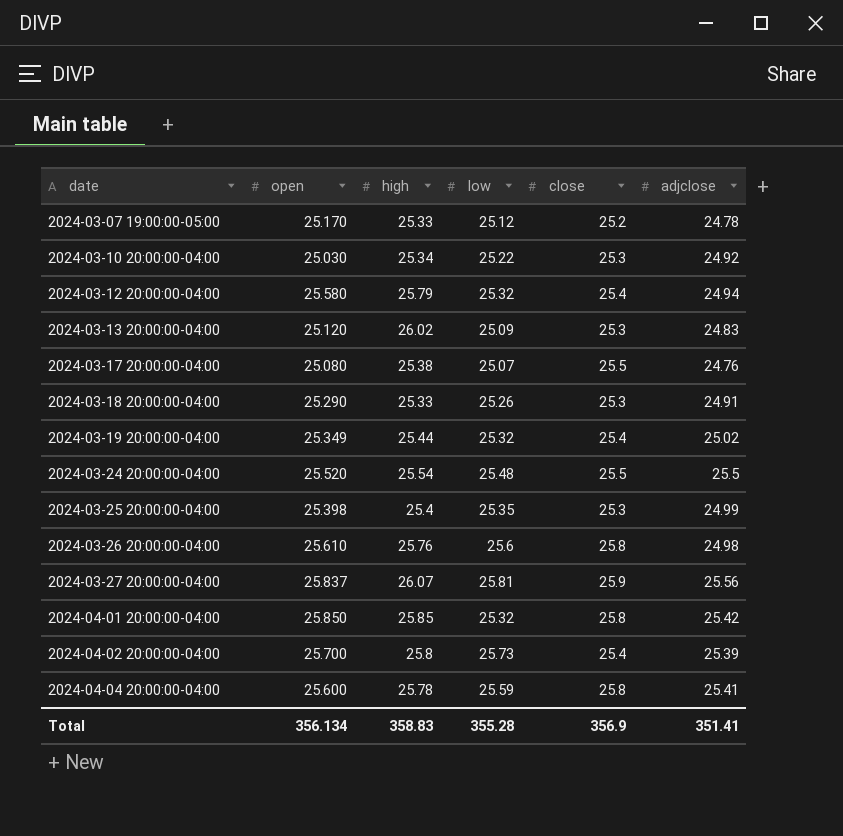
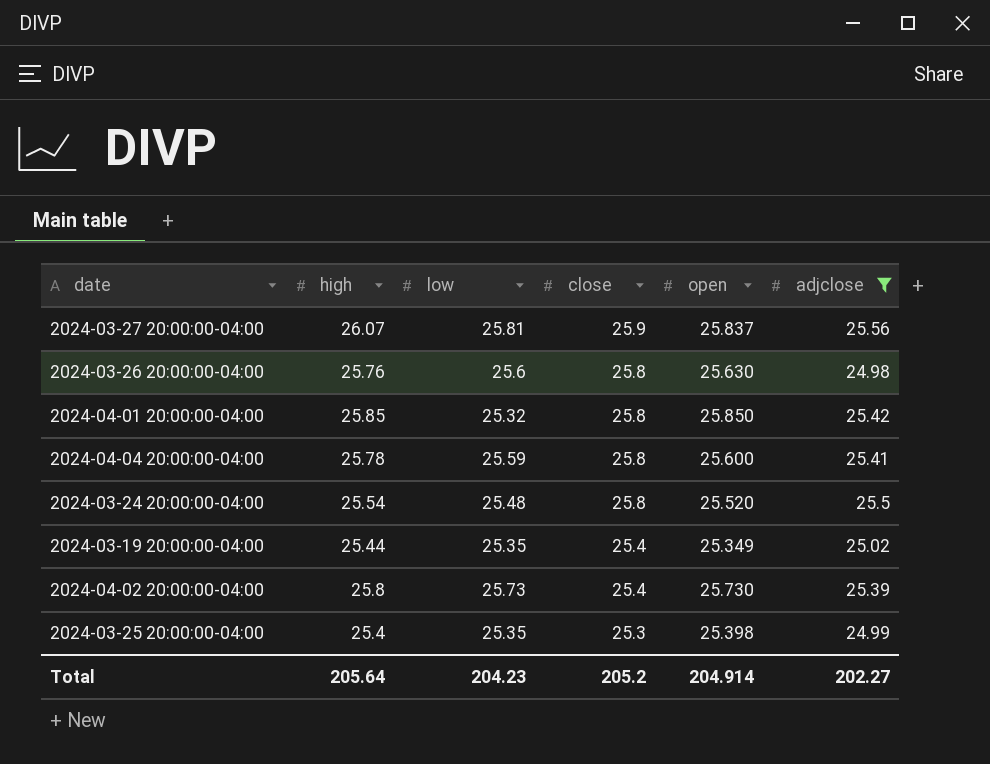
filter: none -> adjclose >= 24.98
row order: date ascending -> close descending
column open | position: 2 -> 5
2024-03-26 20:00:00-04:00 | open: 25.610 -> 25.630
2024-03-24 20:00:00-04:00 | close: 25.5 -> 25.8
2024-03-19 20:00:00-04:00 | low: 25.32 -> 25.35
2024-04-02 20:00:00-04:00 | open: 25.700 -> 25.730
Total | high: 358.83 -> 205.64
Total | low: 355.28 -> 204.23
Total | close: 356.9 -> 205.2
Total | open: 356.134 -> 204.914
Total | adjclose: 351.41 -> 202.27

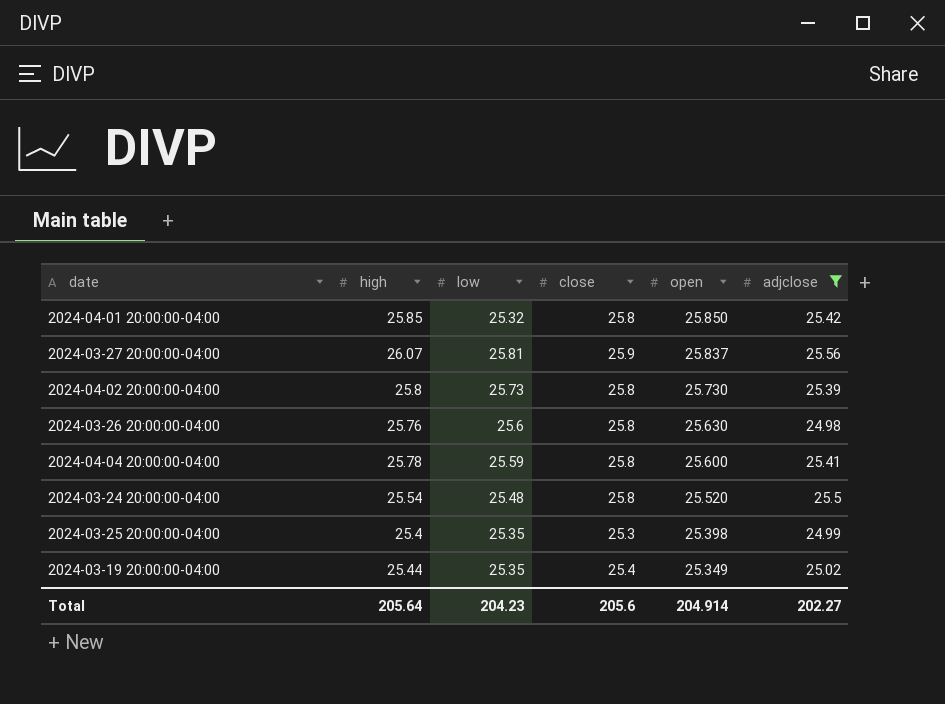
row order: close descending -> open descending
2024-04-02 20:00:00-04:00 | close: 25.4 -> 25.8
Total | close: 205.2 -> 205.6

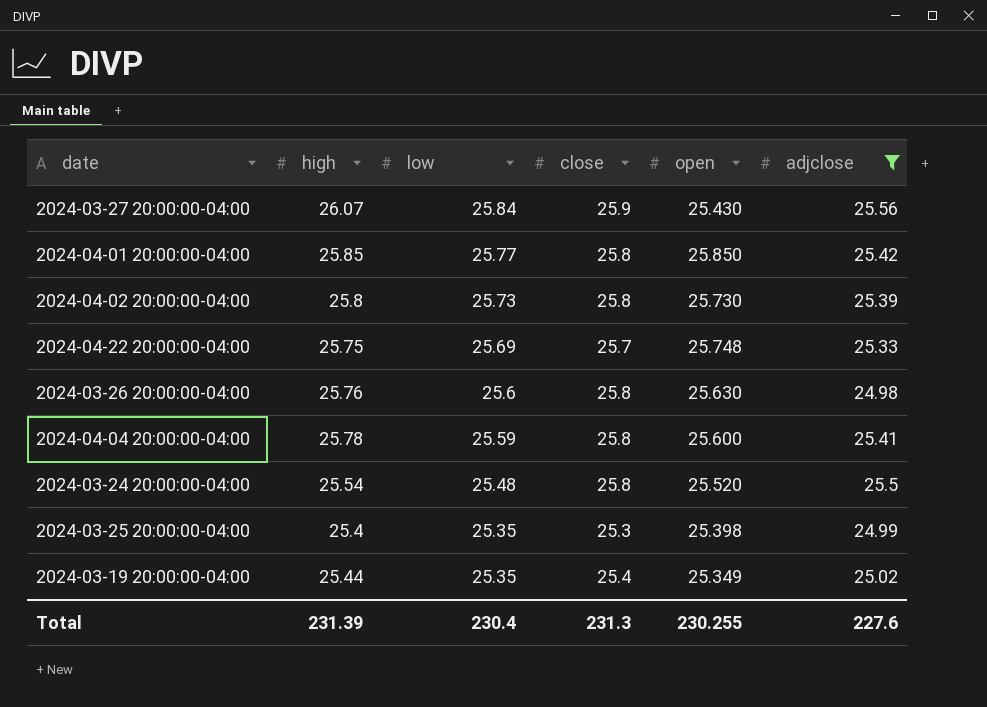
row order: open descending -> low descending
2024-03-27 20:00:00-04:00 | low: 25.81 -> 25.84
2024-03-27 20:00:00-04:00 | open: 25.837 -> 25.430
2024-04-01 20:00:00-04:00 | low: 25.32 -> 25.77
row 2024-04-22 20:00:00-04:00: none -> 25.75 | 25.69 | 25.7 | 25.748 | 25.33
Total | high: 205.64 -> 231.39
Total | low: 204.23 -> 230.4
Total | close: 205.6 -> 231.3
Total | open: 204.914 -> 230.255
Total | adjclose: 202.27 -> 227.6

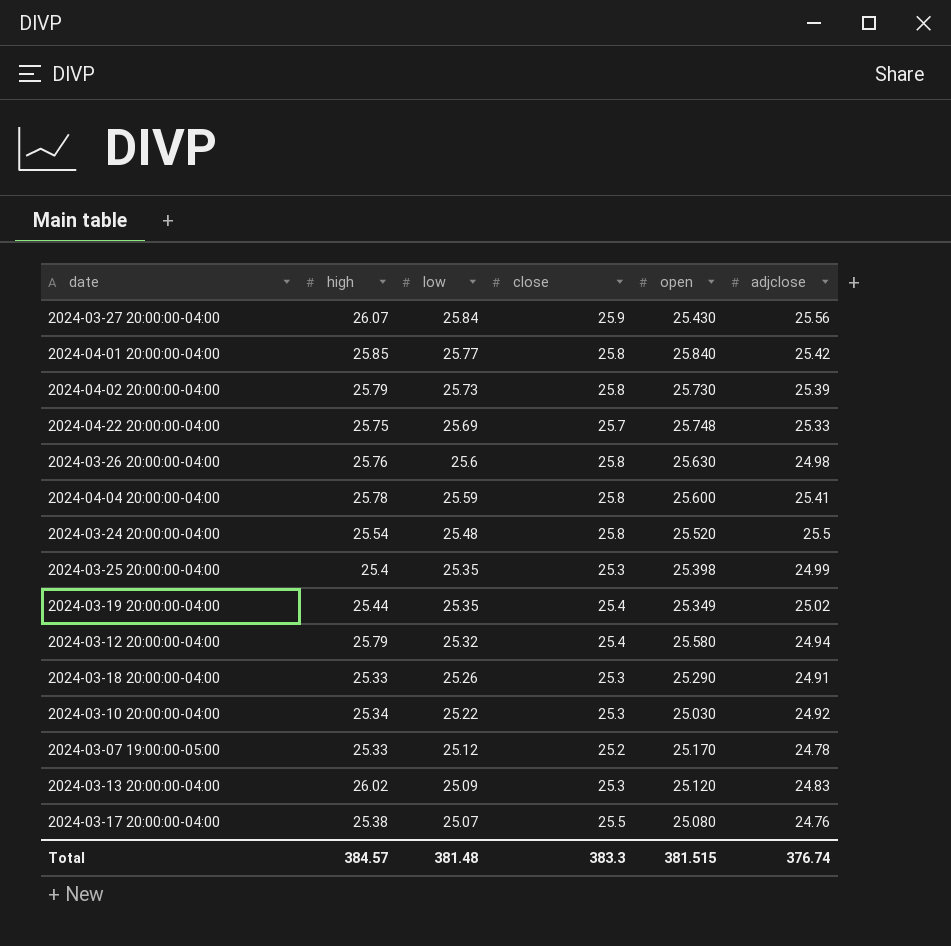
filter: adjclose >= 24.98 -> none
2024-04-01 20:00:00-04:00 | open: 25.850 -> 25.840
2024-04-02 20:00:00-04:00 | high: 25.8 -> 25.79
Total | high: 231.39 -> 384.57
Total | low: 230.4 -> 381.48
Total | close: 231.3 -> 383.3
Total | open: 230.255 -> 381.515
Total | adjclose: 227.6 -> 376.74

